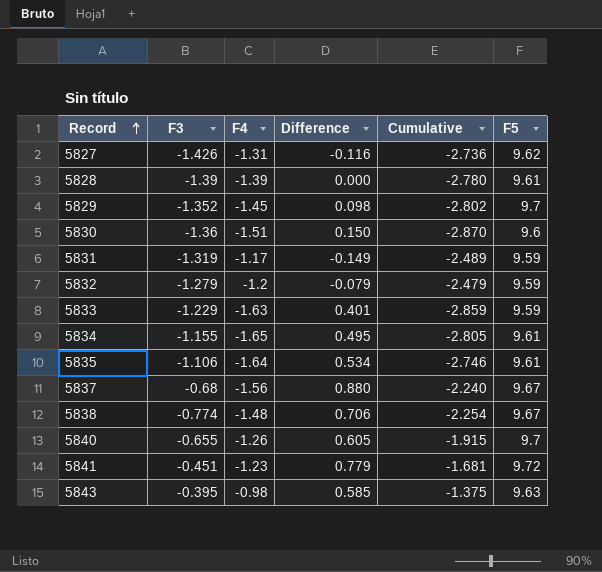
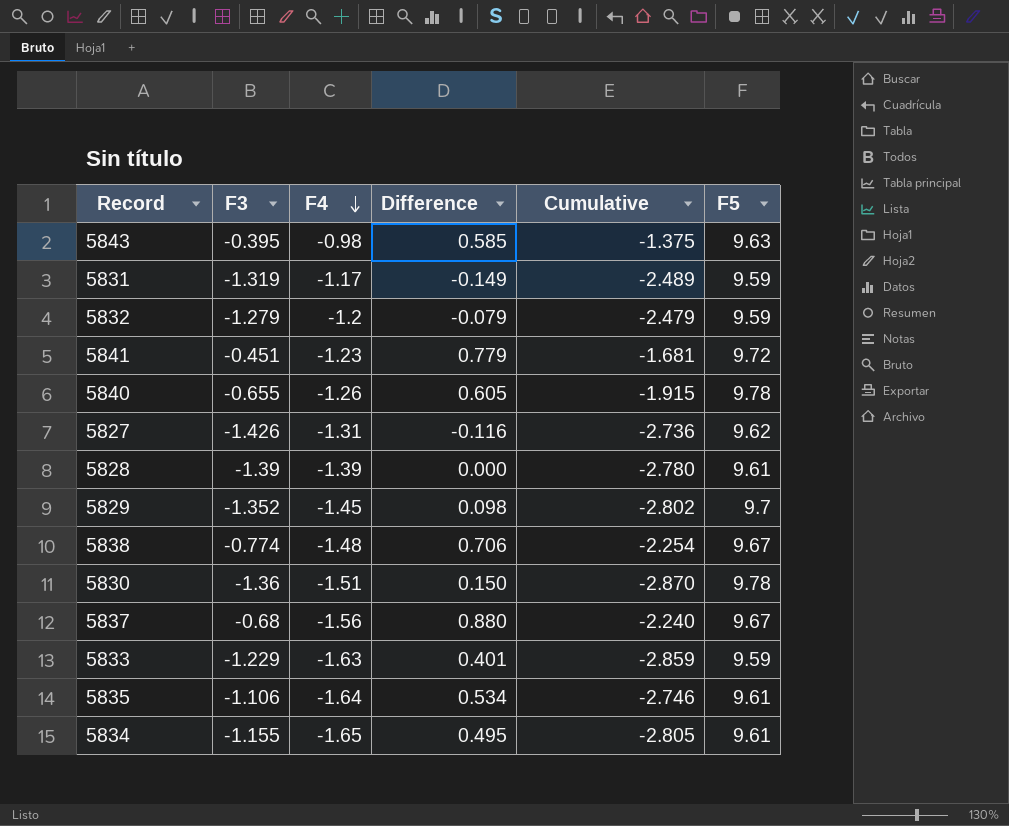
row order: Record ascending -> F4 descending
5840 | F5: 9.7 -> 9.78
5830 | F5: 9.6 -> 9.78

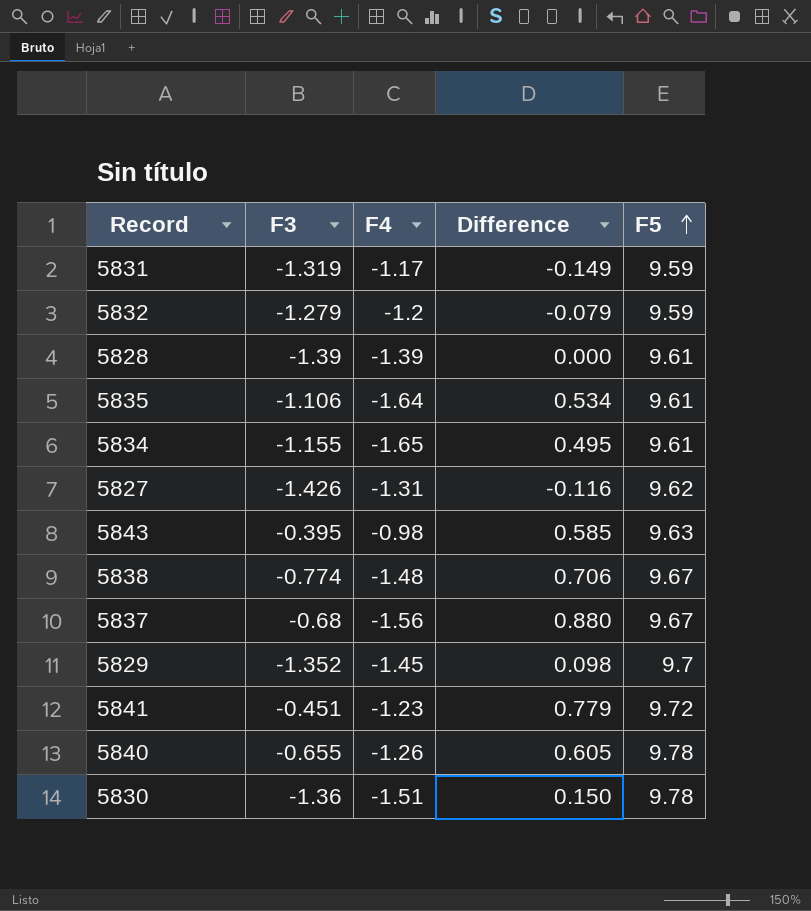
row order: F4 descending -> F5 ascending
column Cumulative | formula: [F3] + [F4] -> none
row 5833: -1.229 | -1.63 | 0.401 | -2.859 | 9.59 -> none

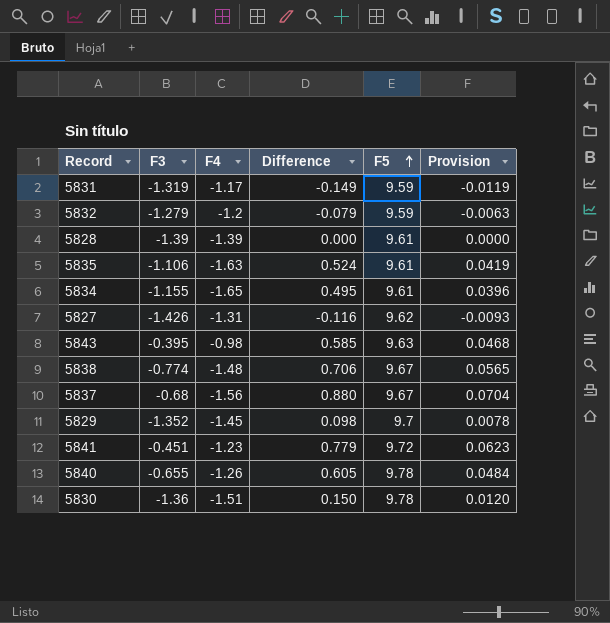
column Provision | formula: none -> [Difference] * 0.08
5835 | F4: -1.64 -> -1.63
5835 | Difference: 0.534 -> 0.524

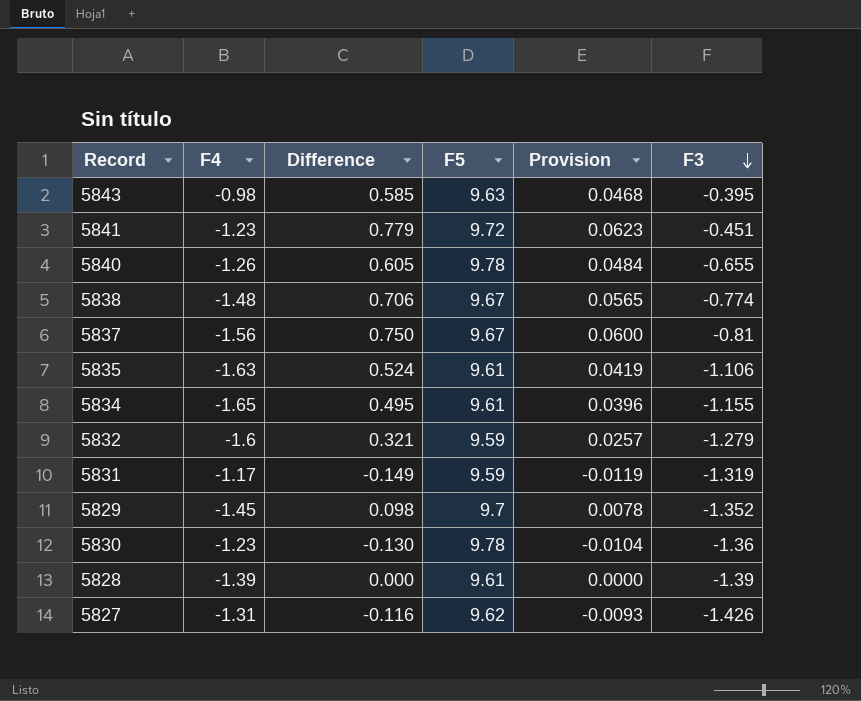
row order: F5 ascending -> F3 descending
column F3 | position: 2 -> 6
5837 | Difference: 0.880 -> 0.750
5837 | Provision: 0.0704 -> 0.0600
5837 | F3: -0.68 -> -0.81
5832 | F4: -1.2 -> -1.6
5832 | Difference: -0.079 -> 0.321
5832 | Provision: -0.0063 -> 0.0257
5830 | F4: -1.51 -> -1.23
5830 | Difference: 0.150 -> -0.130
5830 | Provision: 0.0120 -> -0.0104

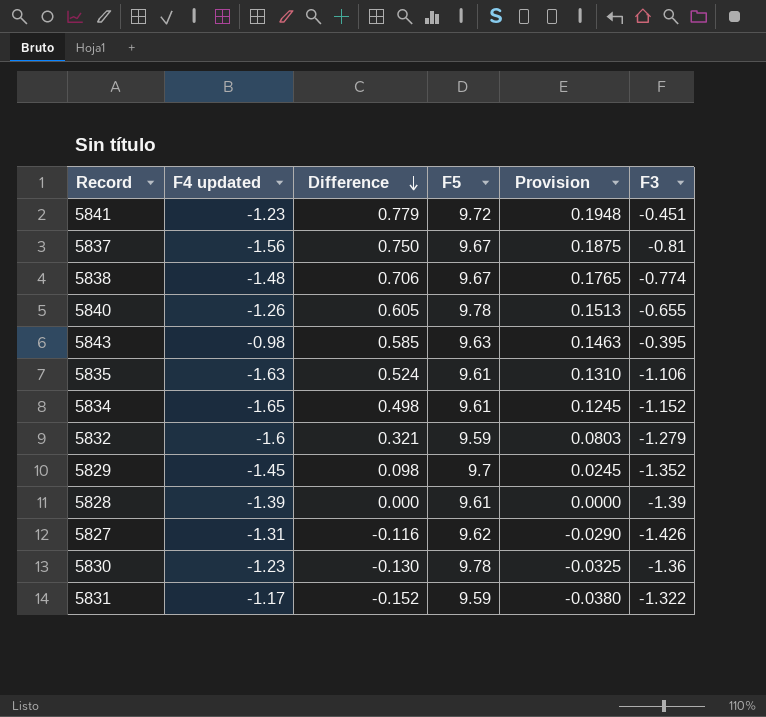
row order: F3 descending -> Difference descending
column name: F4 -> F4 updated
column Provision | formula: [Difference] * 0.08 -> [Difference] * 0.25
5834 | Difference: 0.495 -> 0.498
5834 | F3: -1.155 -> -1.152
5831 | Difference: -0.149 -> -0.152
5831 | F3: -1.319 -> -1.322

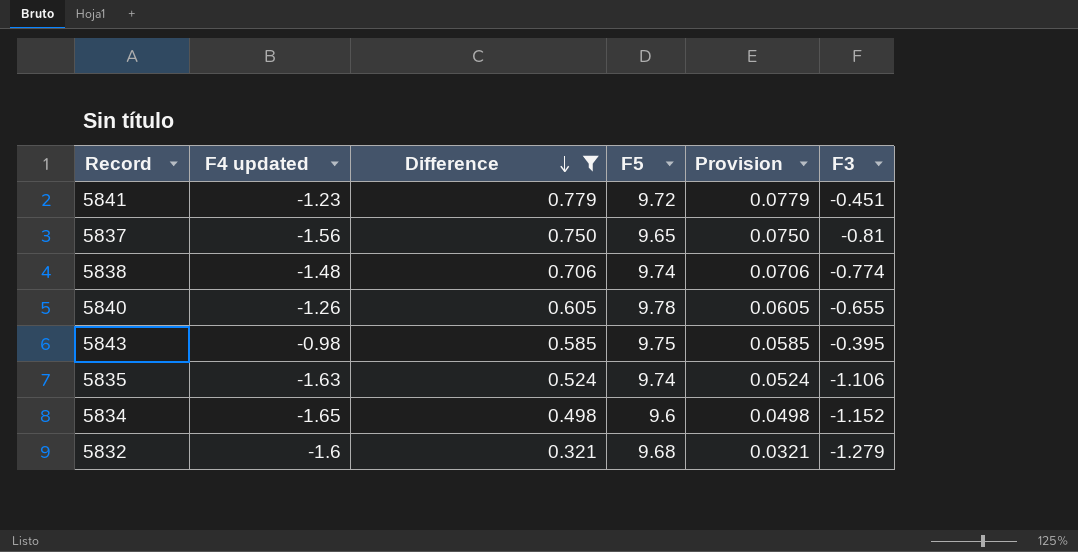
filter: none -> Difference >= 0.321
column Provision | formula: [Difference] * 0.25 -> [Difference] * 0.1
5837 | F5: 9.67 -> 9.65
5838 | F5: 9.67 -> 9.74
5843 | F5: 9.63 -> 9.75
5835 | F5: 9.61 -> 9.74
5834 | F5: 9.61 -> 9.6
5832 | F5: 9.59 -> 9.68

